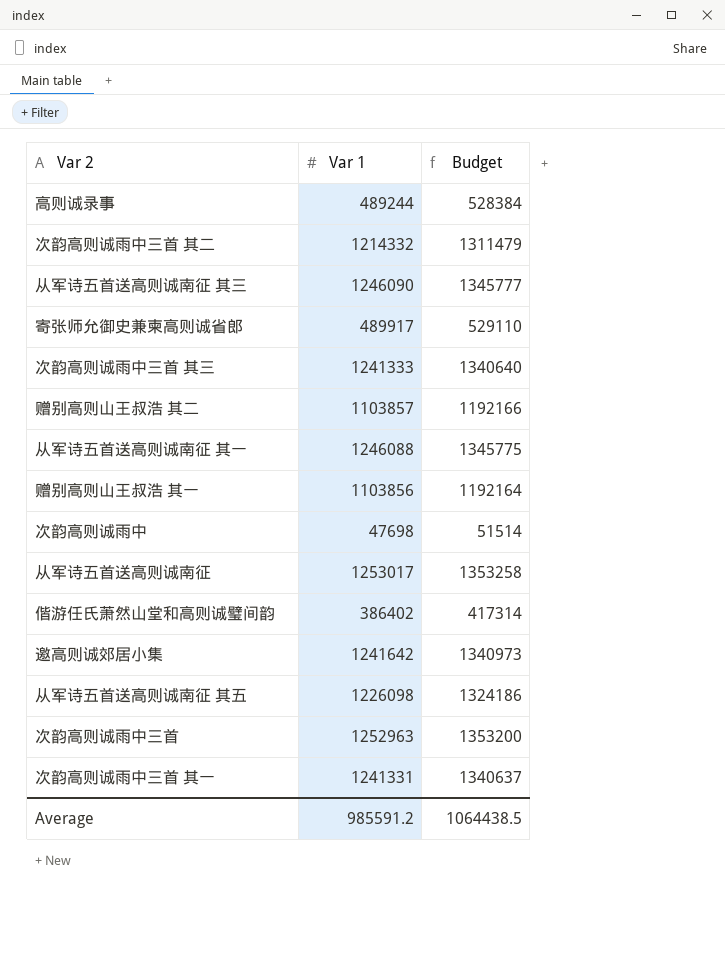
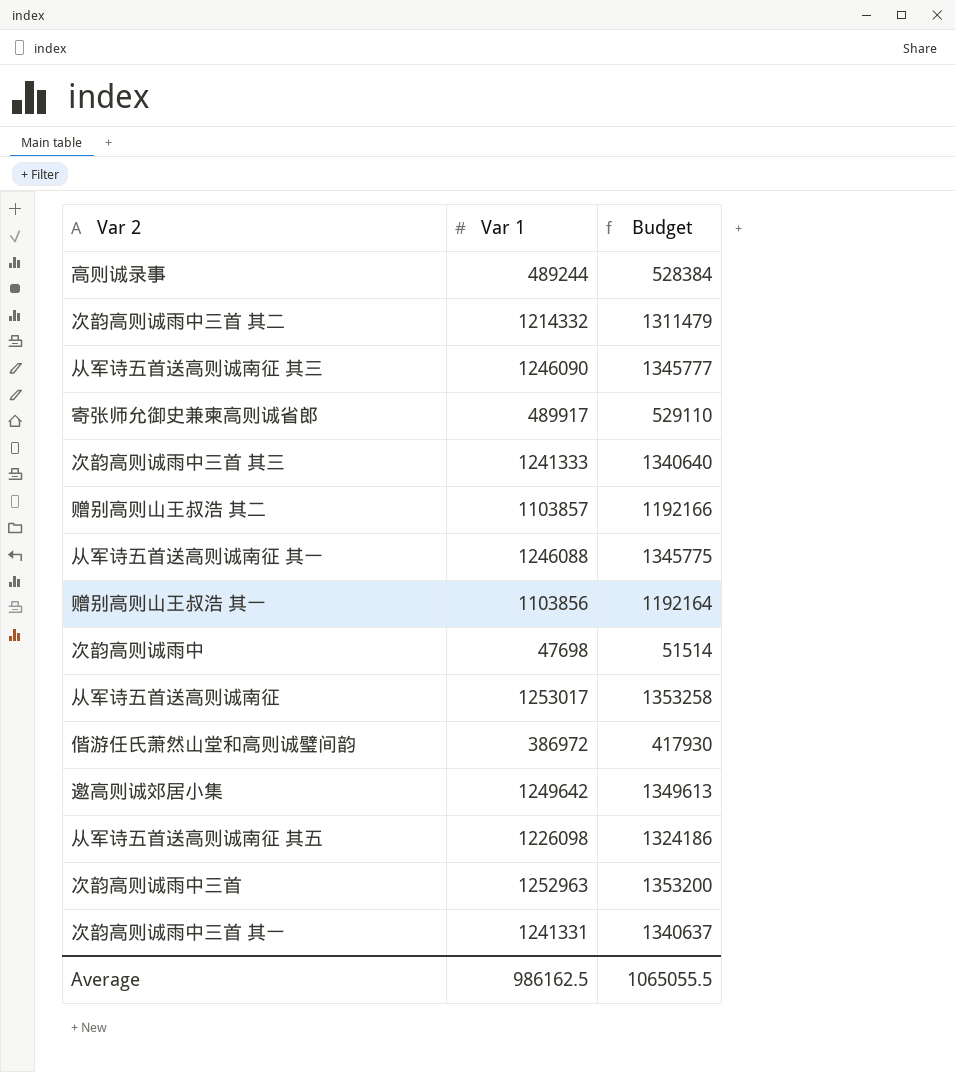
偕游任氏萧然山堂和高则诚璧间韵 | Var 1: 386402 -> 386972
偕游任氏萧然山堂和高则诚璧间韵 | Budget: 417314 -> 417930
邀高则诚郊居小集 | Var 1: 1241642 -> 1249642
邀高则诚郊居小集 | Budget: 1340973 -> 1349613
Average | Var 1: 985591.2 -> 986162.5
Average | Budget: 1064438.5 -> 1065055.5

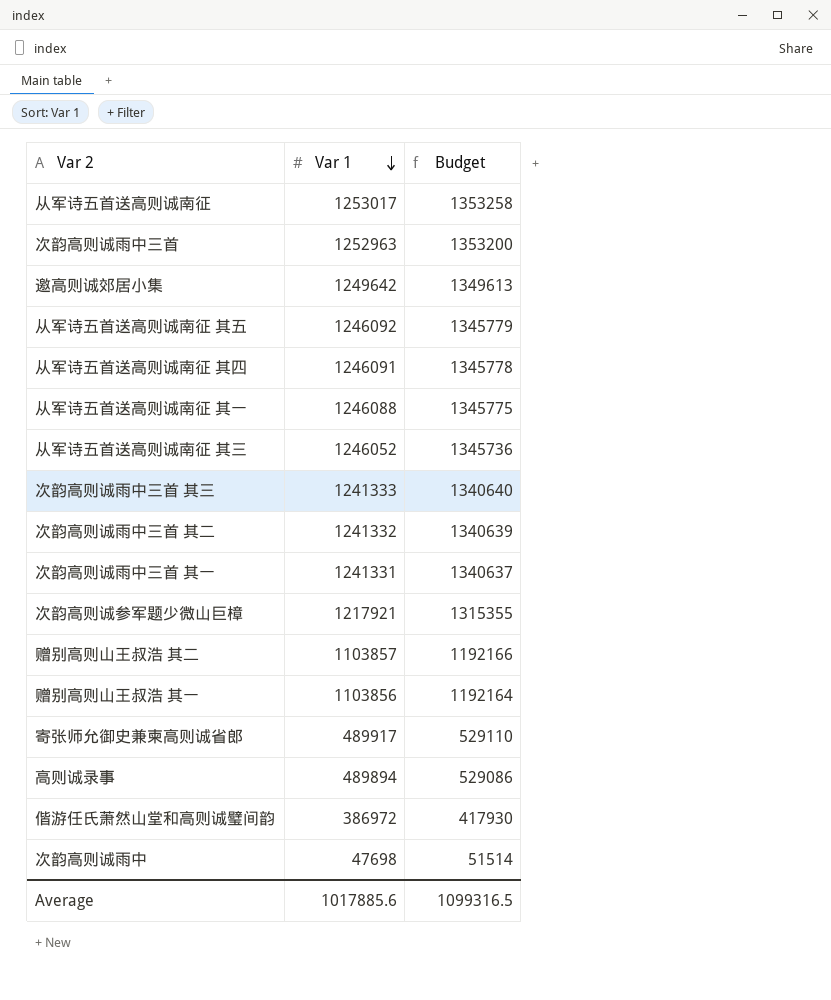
row order: none -> Var 1 descending
从军诗五首送高则诚南征 其五 | Var 1: 1226098 -> 1246092
从军诗五首送高则诚南征 其五 | Budget: 1324186 -> 1345779
row 从军诗五首送高则诚南征 其四: none -> 1246091 | 1345778
从军诗五首送高则诚南征 其三 | Var 1: 1246090 -> 1246052
从军诗五首送高则诚南征 其三 | Budget: 1345777 -> 1345736
次韵高则诚雨中三首 其二 | Var 1: 1214332 -> 1241332
次韵高则诚雨中三首 其二 | Budget: 1311479 -> 1340639
row 次韵高则诚参军题少微山巨樟: none -> 1217921 | 1315355
高则诚录事 | Var 1: 489244 -> 489894
高则诚录事 | Budget: 528384 -> 529086
Average | Var 1: 986162.5 -> 1017885.6
Average | Budget: 1065055.5 -> 1099316.5

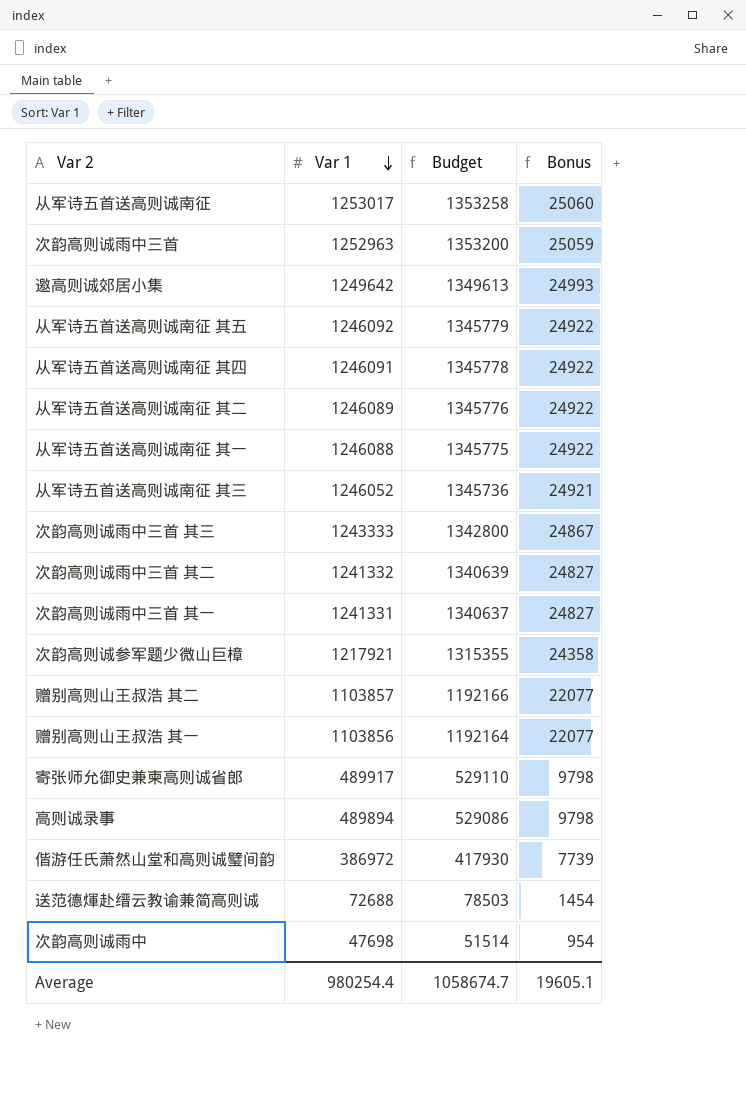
column Bonus | formula: none -> [Var 1] * 0.02
row 从军诗五首送高则诚南征 其二: none -> 1246089 | 1345776 | 24922
次韵高则诚雨中三首 其三 | Var 1: 1241333 -> 1243333
次韵高则诚雨中三首 其三 | Budget: 1340640 -> 1342800
row 送范德煇赴缙云教谕兼简高则诚: none -> 72688 | 78503 | 1454
Average | Var 1: 1017885.6 -> 980254.4
Average | Budget: 1099316.5 -> 1058674.7

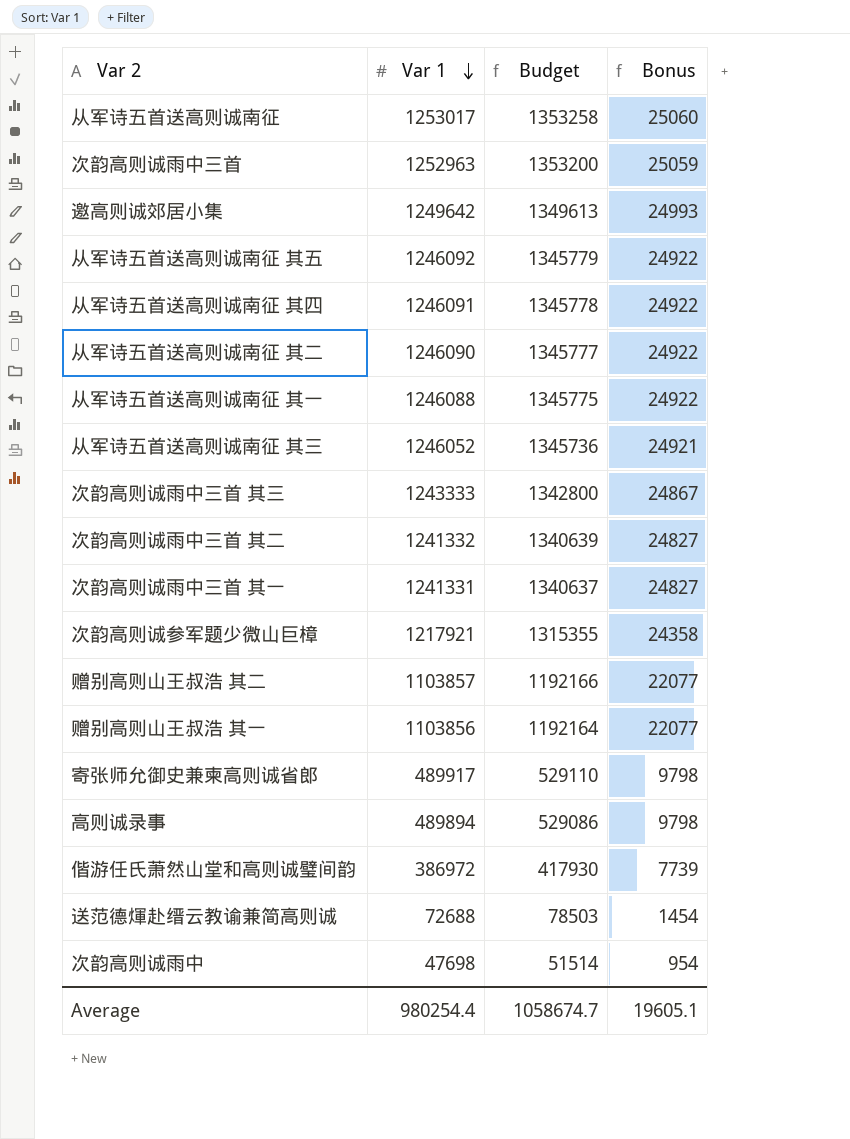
从军诗五首送高则诚南征 其二 | Var 1: 1246089 -> 1246090
从军诗五首送高则诚南征 其二 | Budget: 1345776 -> 1345777

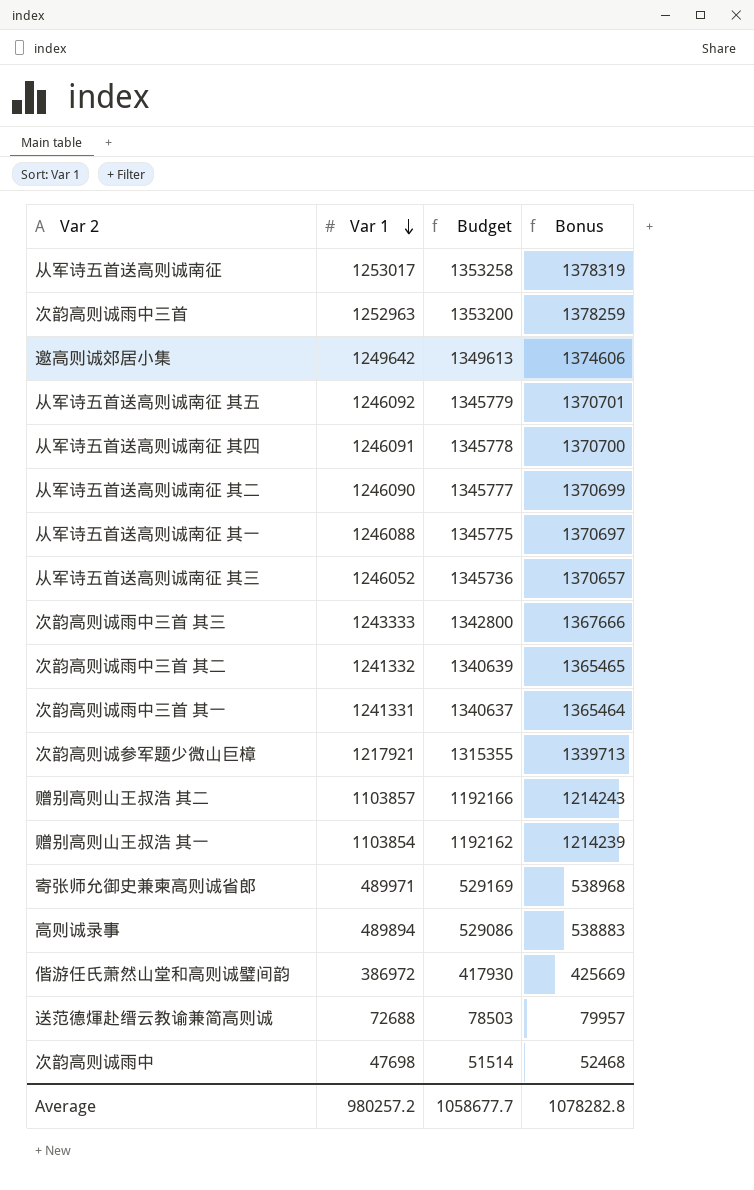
column Bonus | formula: [Var 1] * 0.02 -> [Var 1] * 1.1
赠别高则山王叔浩 其一 | Var 1: 1103856 -> 1103854
赠别高则山王叔浩 其一 | Budget: 1192164 -> 1192162
寄张师允御史兼柬高则诚省郎 | Var 1: 489917 -> 489971
寄张师允御史兼柬高则诚省郎 | Budget: 529110 -> 529169
Average | Var 1: 980254.4 -> 980257.2
Average | Budget: 1058674.7 -> 1058677.7
Average | Bonus: 19605.1 -> 1078282.8

